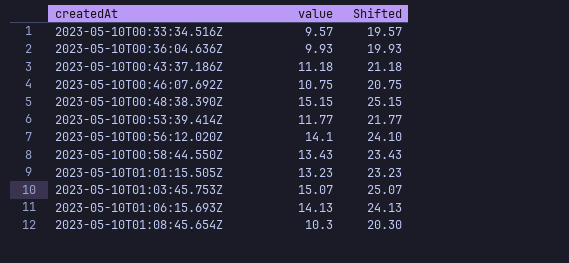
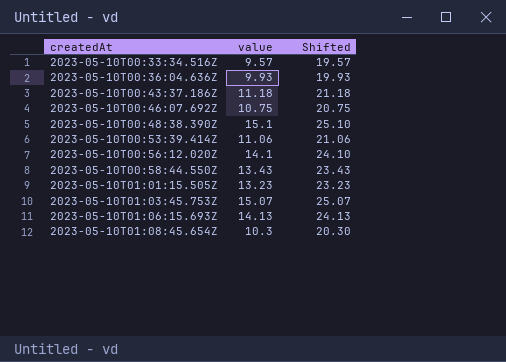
2023-05-10T00:48:38.390Z | value: 15.15 -> 15.1
2023-05-10T00:48:38.390Z | Shifted: 25.15 -> 25.10
2023-05-10T00:53:39.414Z | value: 11.77 -> 11.06
2023-05-10T00:53:39.414Z | Shifted: 21.77 -> 21.06

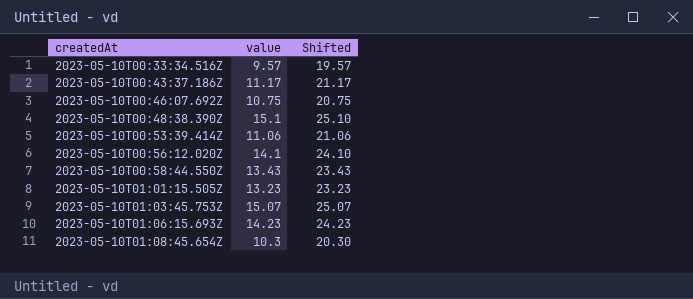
row 2023-05-10T00:36:04.636Z: 9.93 | 19.93 -> none
2023-05-10T00:43:37.186Z | value: 11.18 -> 11.17
2023-05-10T00:43:37.186Z | Shifted: 21.18 -> 21.17
2023-05-10T01:06:15.693Z | value: 14.13 -> 14.23
2023-05-10T01:06:15.693Z | Shifted: 24.13 -> 24.23

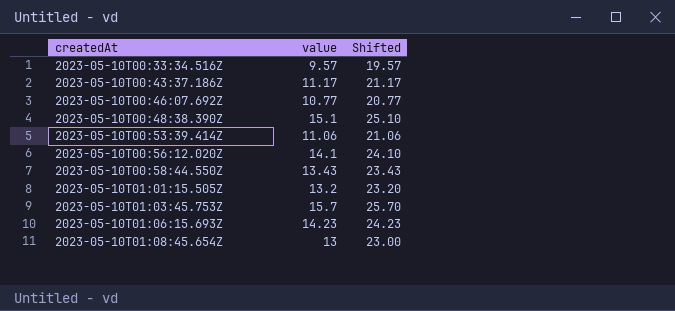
2023-05-10T00:46:07.692Z | value: 10.75 -> 10.77
2023-05-10T00:46:07.692Z | Shifted: 20.75 -> 20.77
2023-05-10T01:01:15.505Z | value: 13.23 -> 13.2
2023-05-10T01:01:15.505Z | Shifted: 23.23 -> 23.20
2023-05-10T01:03:45.753Z | value: 15.07 -> 15.7
2023-05-10T01:03:45.753Z | Shifted: 25.07 -> 25.70
2023-05-10T01:08:45.654Z | value: 10.3 -> 13
2023-05-10T01:08:45.654Z | Shifted: 20.30 -> 23.00

